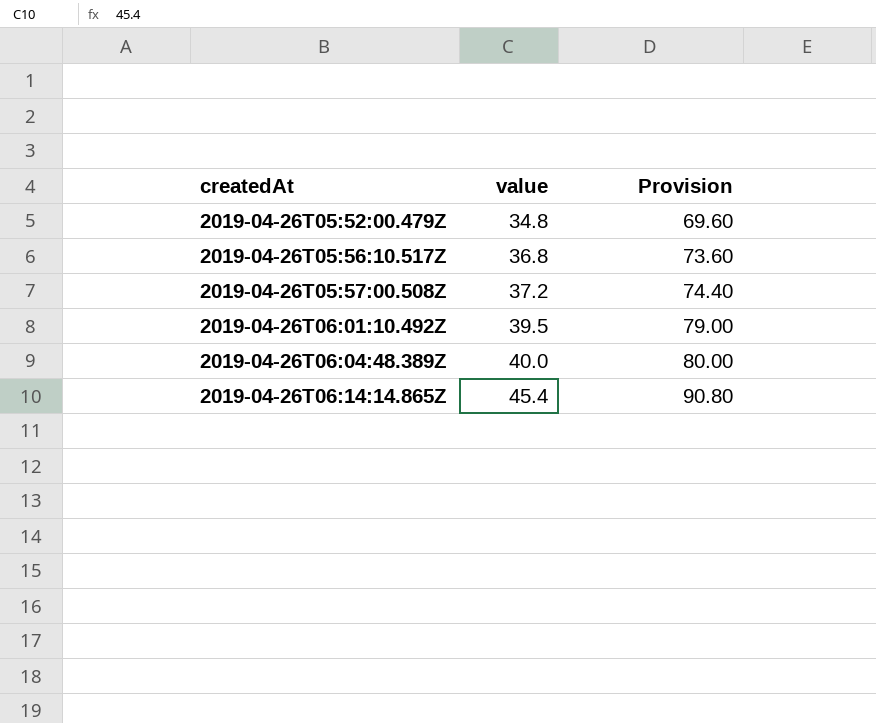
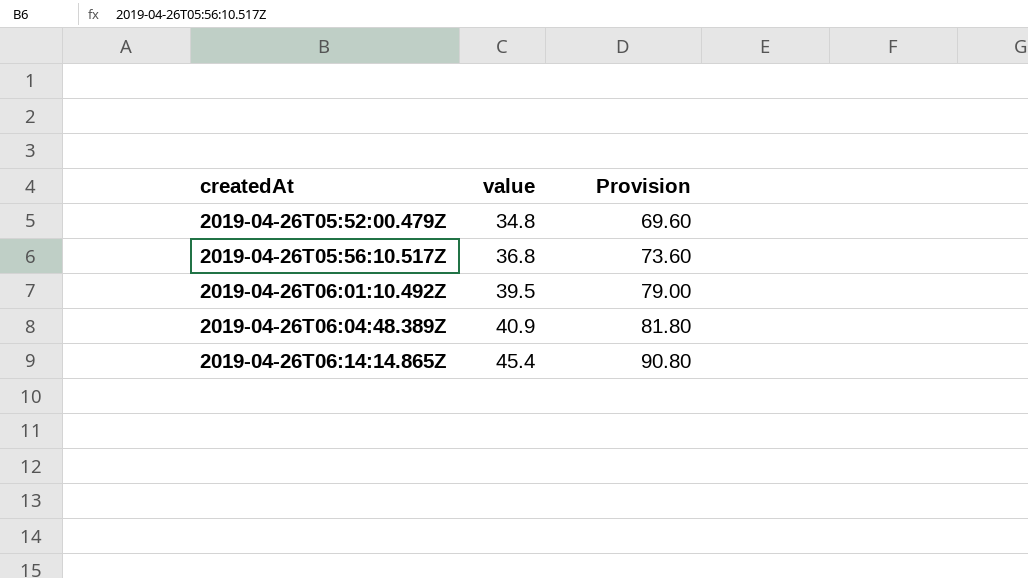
row 2019-04-26T05:57:00.508Z: 37.2 | 74.40 -> none
2019-04-26T06:04:48.389Z | value: 40.0 -> 40.9
2019-04-26T06:04:48.389Z | Provision: 80.00 -> 81.80

